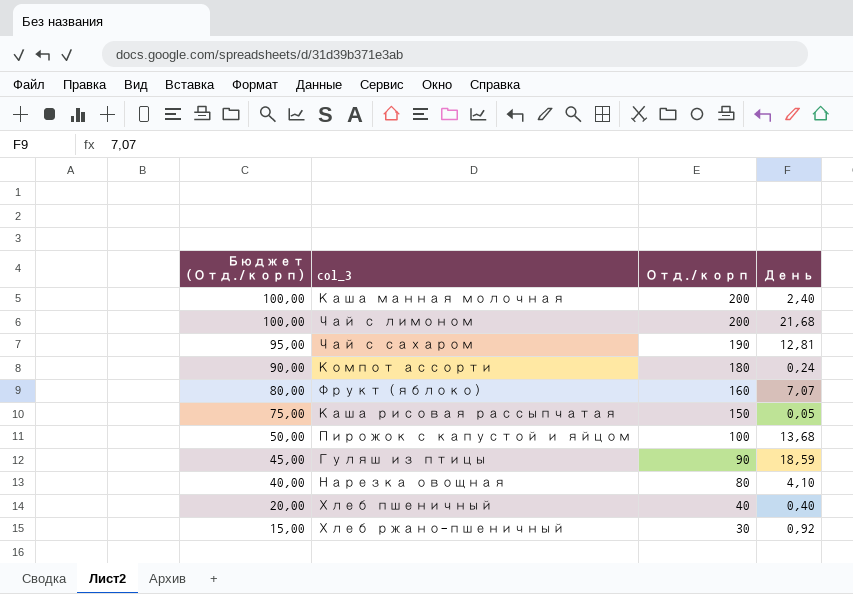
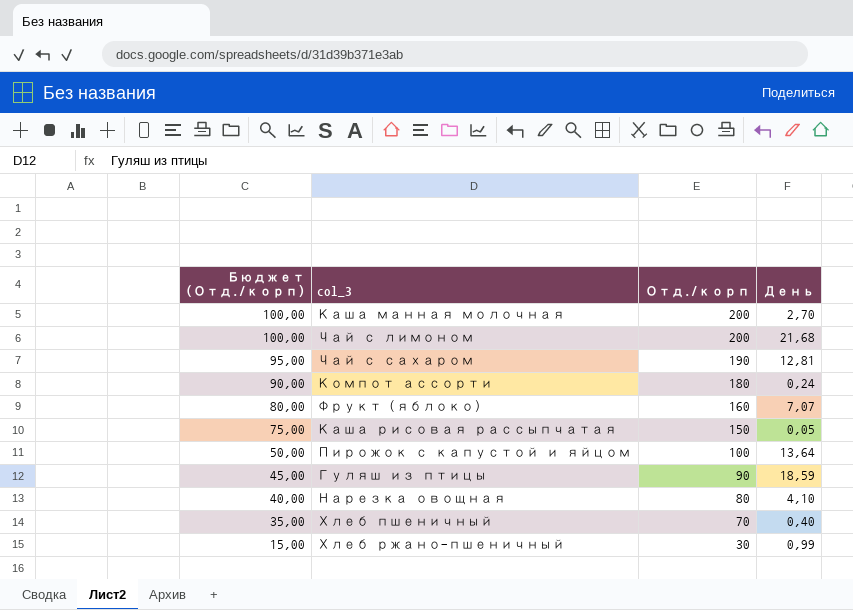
Каша манная молочная | День: 2,40 -> 2,70
Пирожок с капустой и яйцом | День: 13,68 -> 13,64
Хлеб пшеничный | Бюджет (Отд./корп): 20,00 -> 35,00
Хлеб пшеничный | Отд./корп: 40 -> 70
Хлеб ржано-пшеничный | День: 0,92 -> 0,99

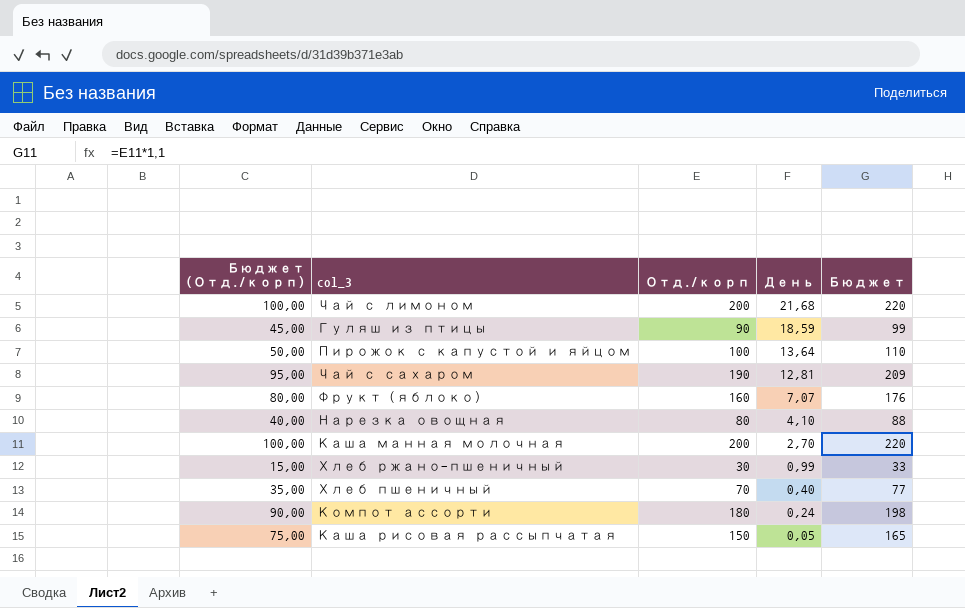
row order: Бюджет (Отд./корп) descending -> День descending
column Бюджет | formula: none -> [Отд./корп] * 1,1

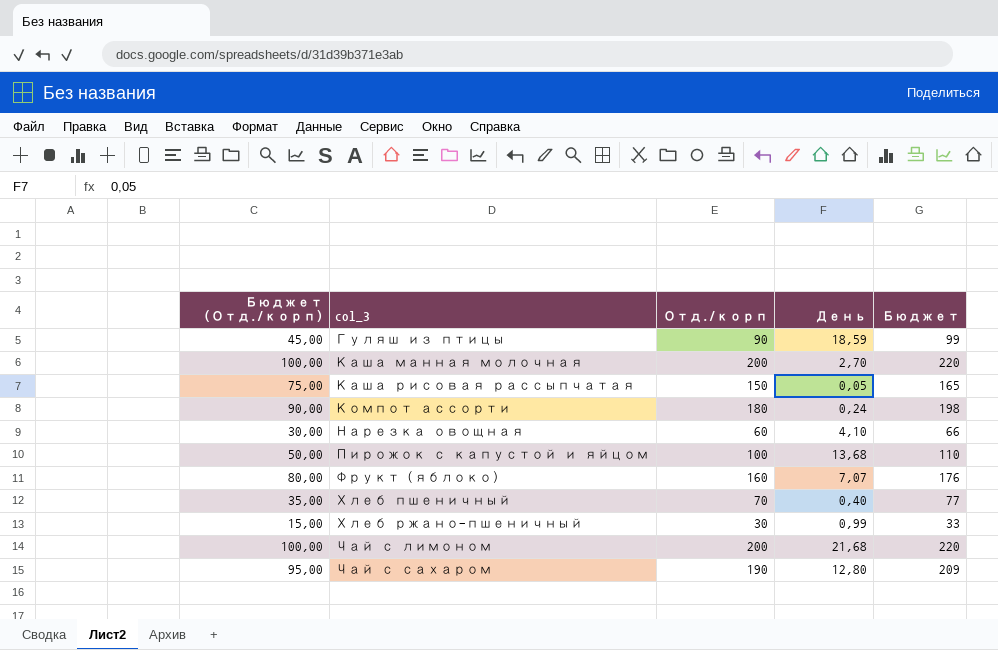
row order: День descending -> col_3 ascending
Нарезка овощная | Бюджет (Отд./корп): 40,00 -> 30,00
Нарезка овощная | Отд./корп: 80 -> 60
Нарезка овощная | Бюджет: 88 -> 66
Пирожок с капустой и яйцом | День: 13,64 -> 13,68
Чай с сахаром | День: 12,81 -> 12,80

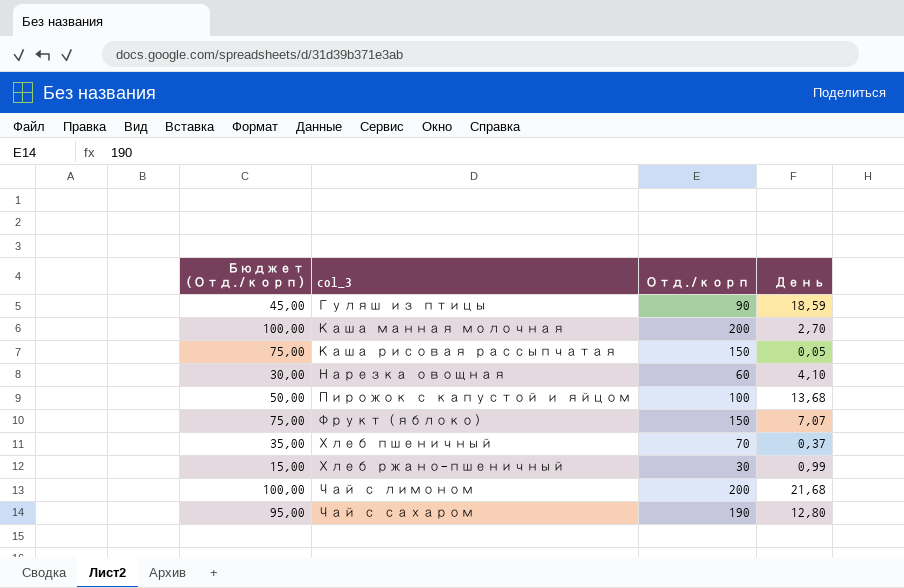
column Бюджет | formula: [Отд./корп] * 1,1 -> none
row Компот ассорти: 90,00 | 180 | 0,24 | 198 -> none
Фрукт (яблоко) | Бюджет (Отд./корп): 80,00 -> 75,00
Фрукт (яблоко) | Отд./корп: 160 -> 150
Хлеб пшеничный | День: 0,40 -> 0,37

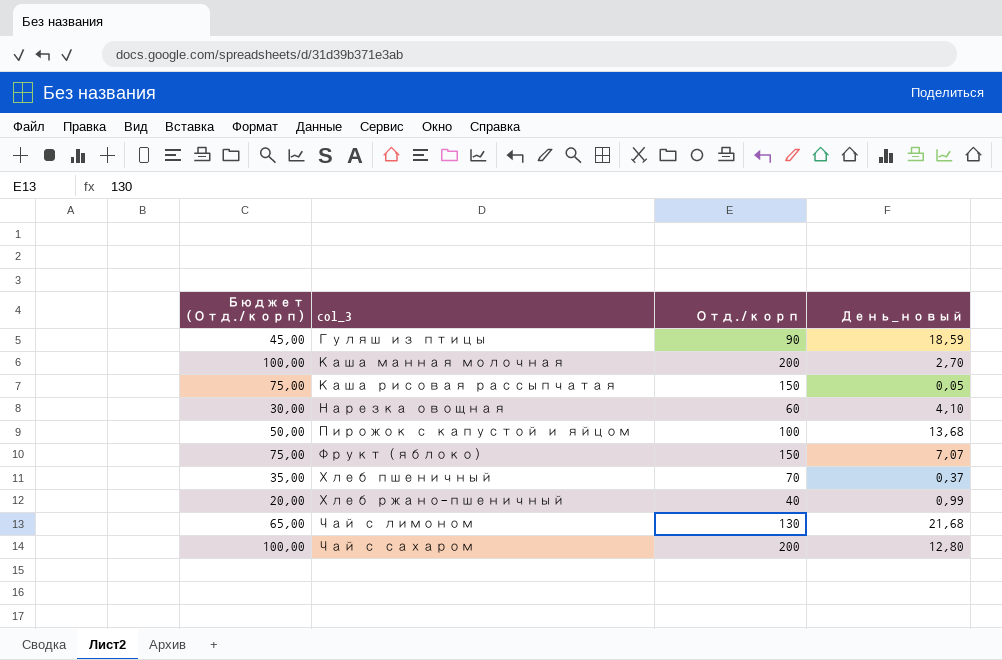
column name: День -> День_новый
Хлеб ржано-пшеничный | Бюджет (Отд./корп): 15,00 -> 20,00
Хлеб ржано-пшеничный | Отд./корп: 30 -> 40
Чай с лимоном | Бюджет (Отд./корп): 100,00 -> 65,00
Чай с лимоном | Отд./корп: 200 -> 130
Чай с сахаром | Бюджет (Отд./корп): 95,00 -> 100,00
Чай с сахаром | Отд./корп: 190 -> 200

